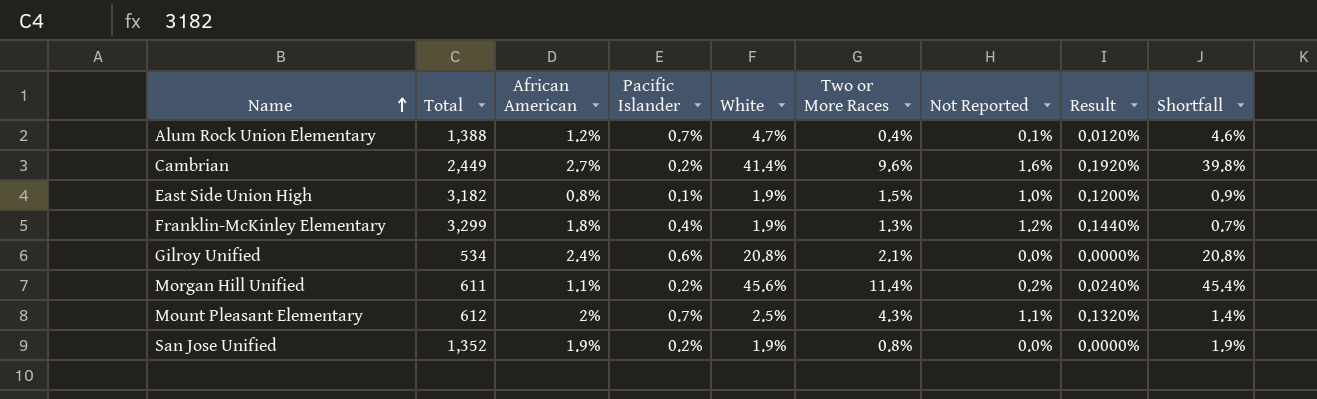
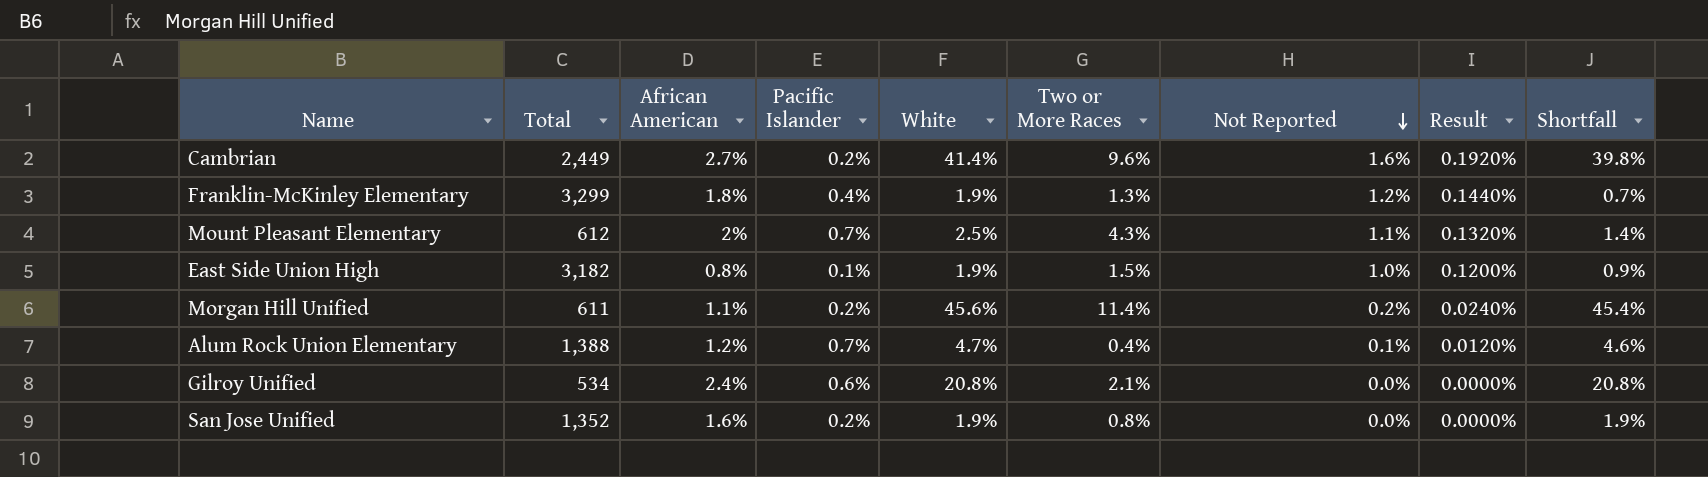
row order: Name ascending -> Not Reported descending
San Jose Unified | African American: 1.9% -> 1.6%

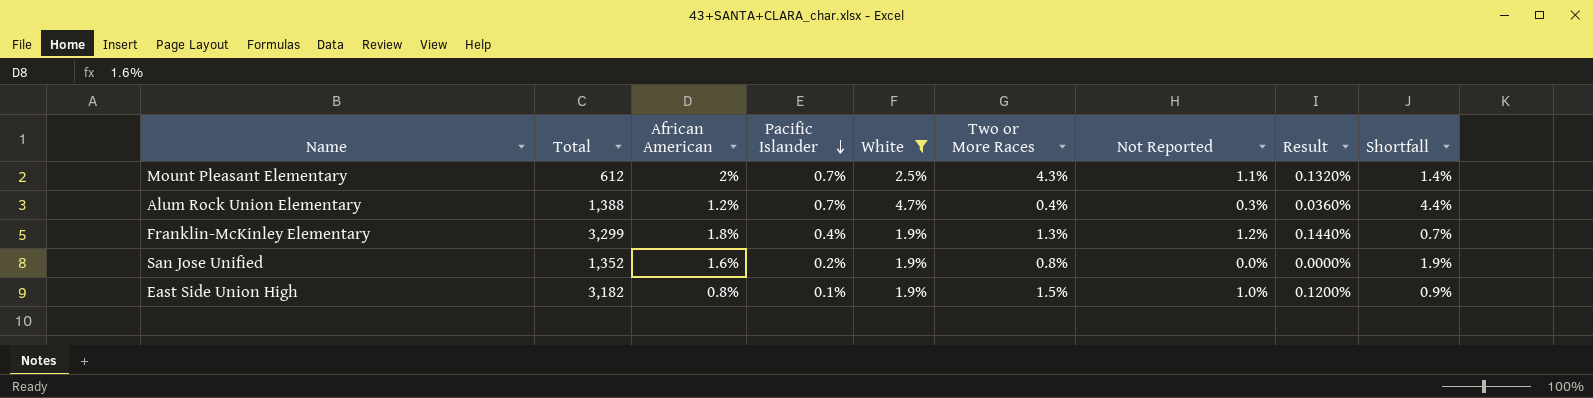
filter: none -> White <= 4.7%
row order: Not Reported descending -> Pacific Islander descending
Alum Rock Union Elementary | Not Reported: 0.1% -> 0.3%
Alum Rock Union Elementary | Result: 0.0120% -> 0.0360%
Alum Rock Union Elementary | Shortfall: 4.6% -> 4.4%

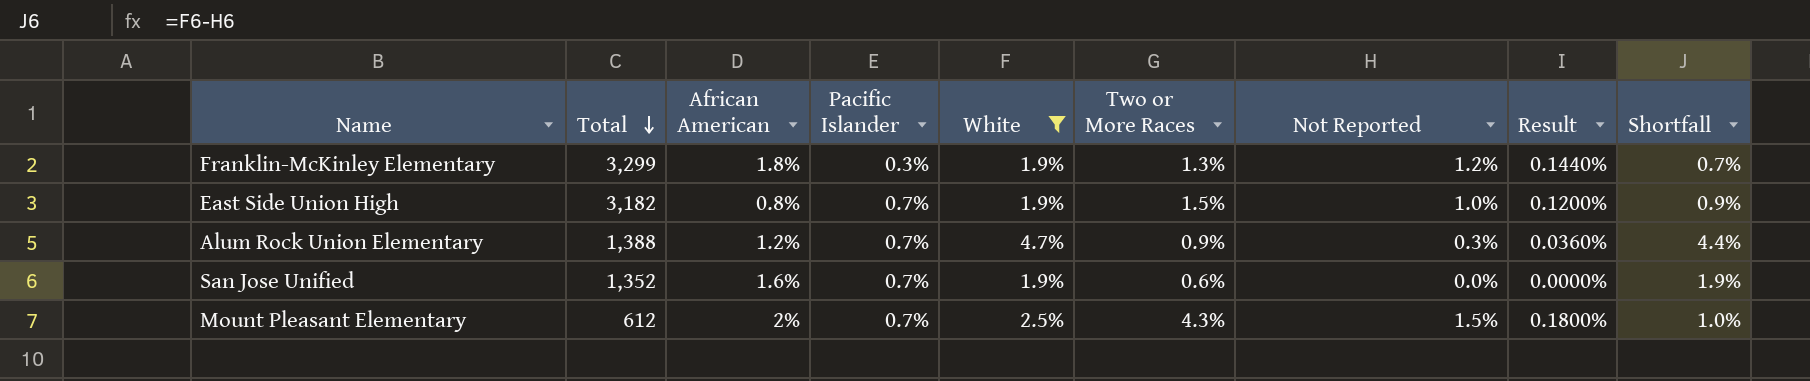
row order: Pacific Islander descending -> Total descending
Franklin-McKinley Elementary | Pacific Islander: 0.4% -> 0.3%
East Side Union High | Pacific Islander: 0.1% -> 0.7%
Alum Rock Union Elementary | Two or More Races: 0.4% -> 0.9%
San Jose Unified | Pacific Islander: 0.2% -> 0.7%
San Jose Unified | Two or More Races: 0.8% -> 0.6%
Mount Pleasant Elementary | Not Reported: 1.1% -> 1.5%
Mount Pleasant Elementary | Result: 0.1320% -> 0.1800%
Mount Pleasant Elementary | Shortfall: 1.4% -> 1.0%

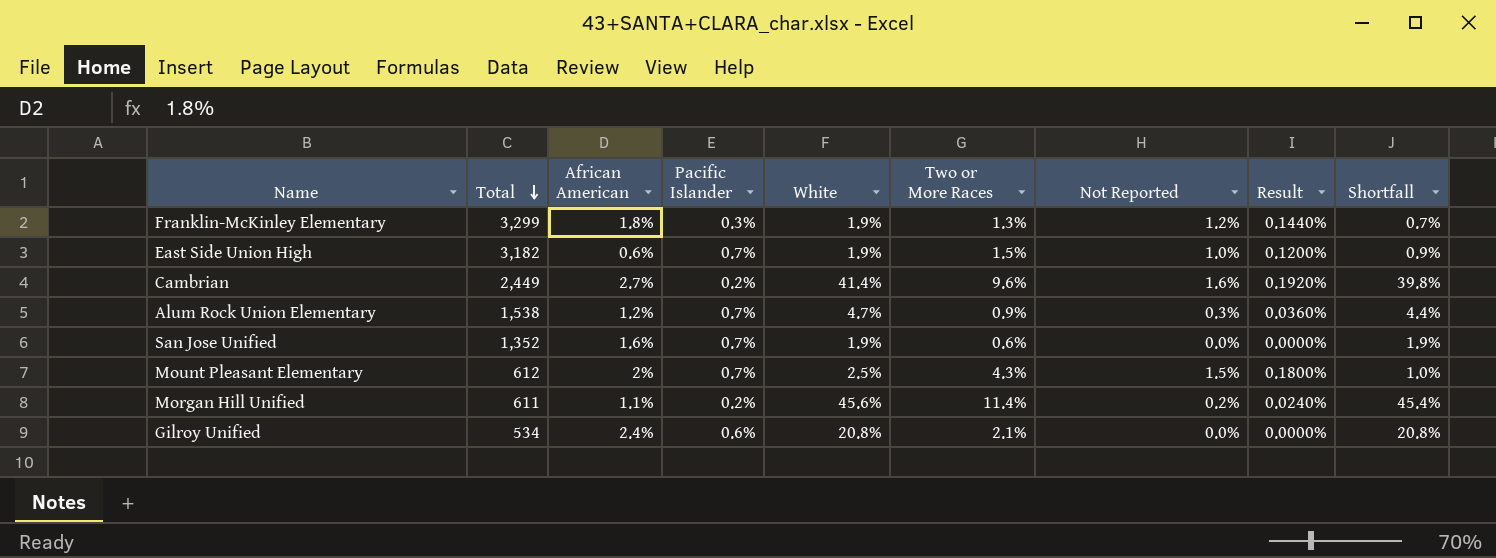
filter: White <= 4.7% -> none
East Side Union High | African American: 0.8% -> 0.6%
Alum Rock Union Elementary | Total: 1,388 -> 1,538

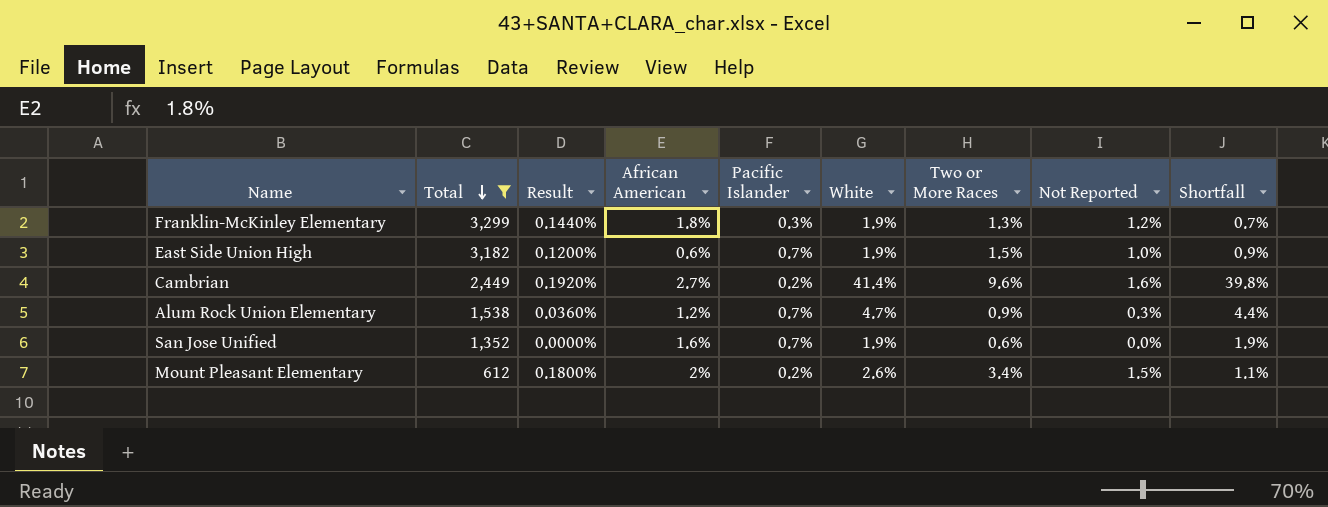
filter: none -> Total >= 612
column Result | position: 8 -> 3
Mount Pleasant Elementary | Pacific Islander: 0.7% -> 0.2%
Mount Pleasant Elementary | White: 2.5% -> 2.6%
Mount Pleasant Elementary | Two or More Races: 4.3% -> 3.4%
Mount Pleasant Elementary | Shortfall: 1.0% -> 1.1%

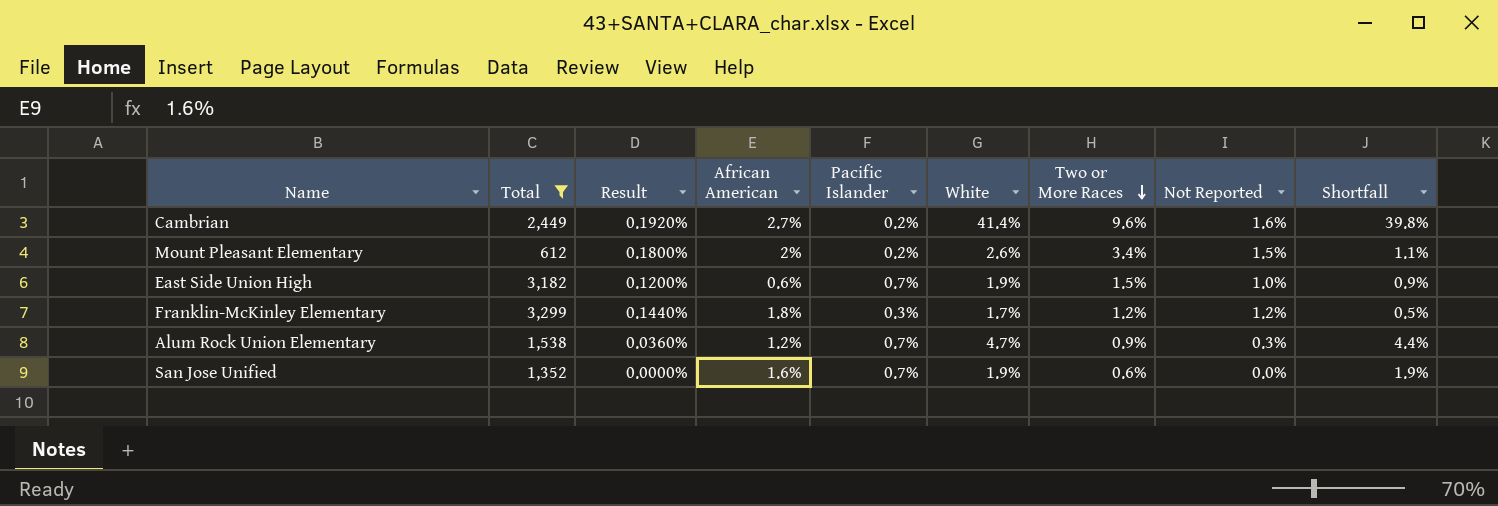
row order: Total descending -> Two or More Races descending
Franklin-McKinley Elementary | White: 1.9% -> 1.7%
Franklin-McKinley Elementary | Two or More Races: 1.3% -> 1.2%
Franklin-McKinley Elementary | Shortfall: 0.7% -> 0.5%

